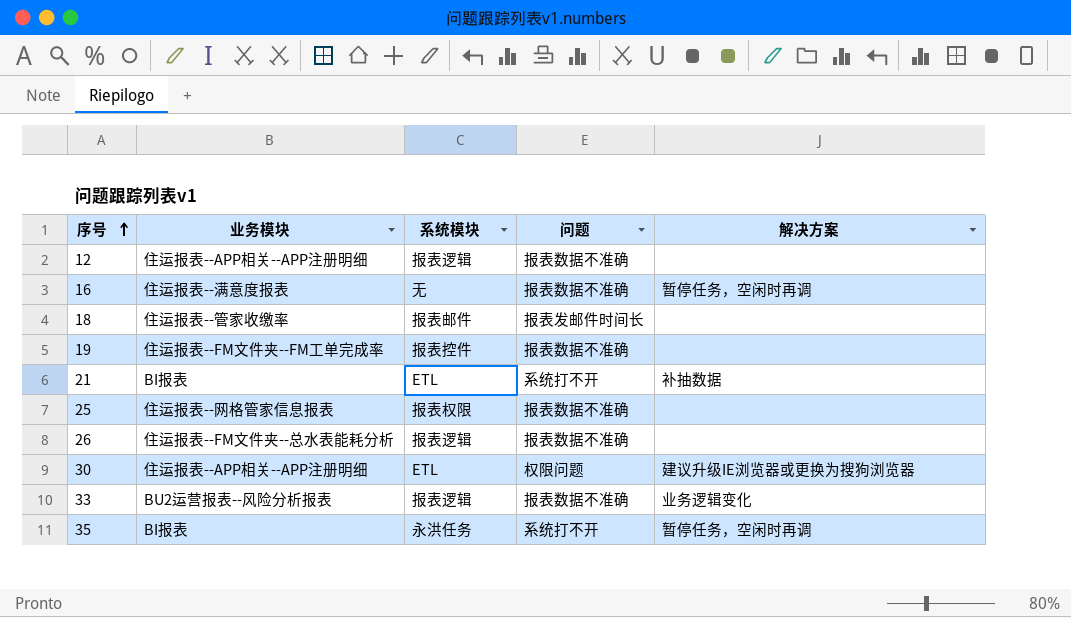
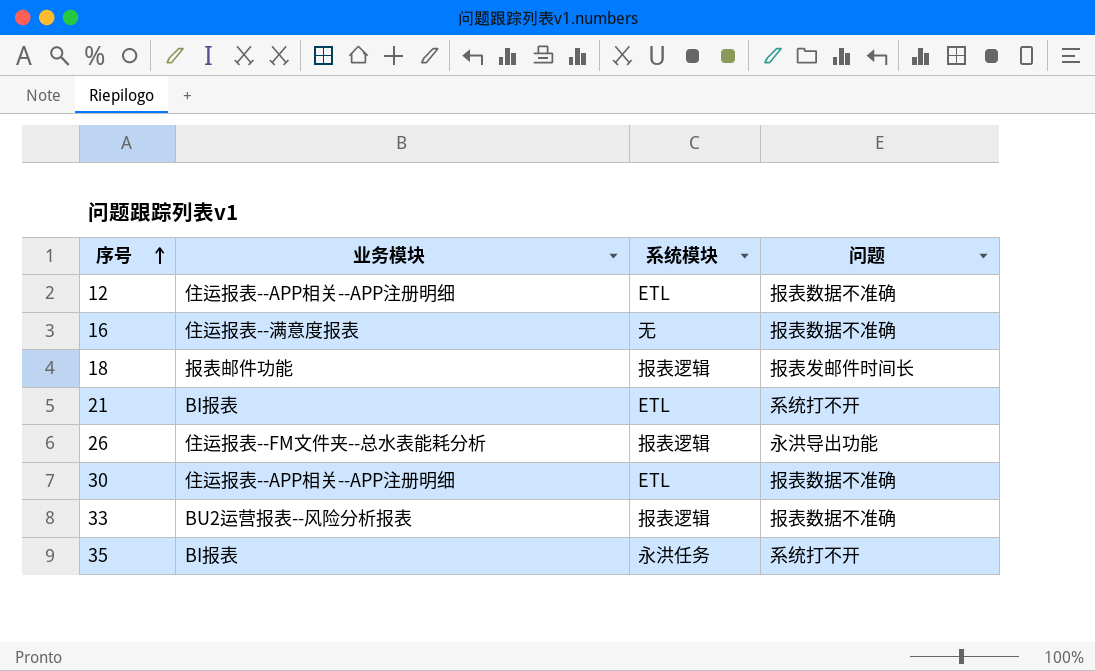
column 解决方案 | position: 5 -> none
row 19: 住运报表--FM文件夹--FM工单完成率 | 报表控件 | 报表数据不准确 | none -> none
row 25: 住运报表--网格管家信息报表 | 报表权限 | 报表数据不准确 | none -> none
12 | 系统模块: 报表逻辑 -> ETL
18 | 业务模块: 住运报表--管家收缴率 -> 报表邮件功能
18 | 系统模块: 报表邮件 -> 报表逻辑
26 | 问题: 报表数据不准确 -> 永洪导出功能
30 | 问题: 权限问题 -> 报表数据不准确

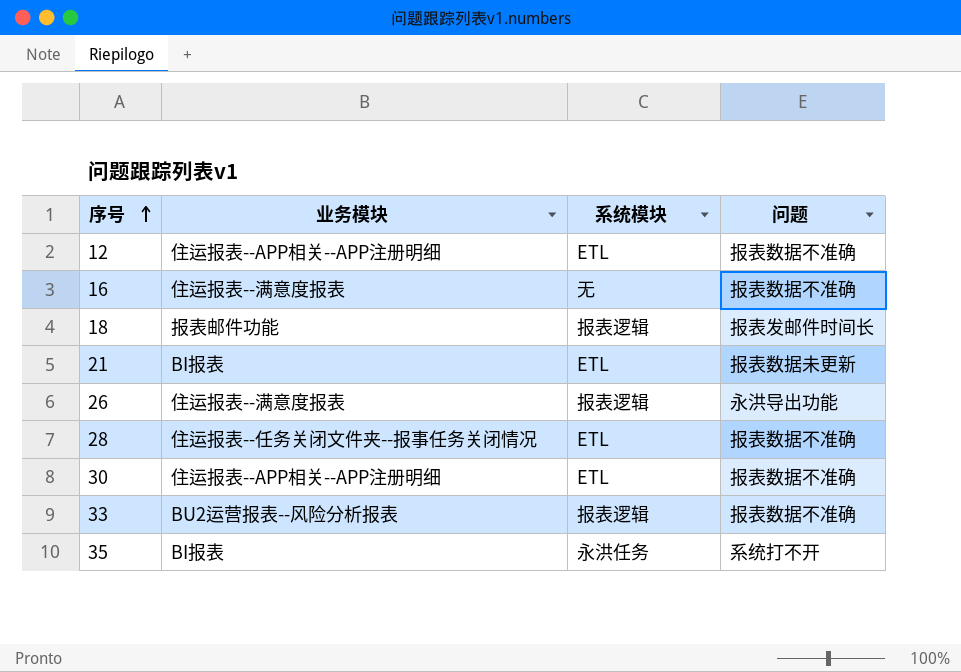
21 | 问题: 系统打不开 -> 报表数据未更新
26 | 业务模块: 住运报表--FM文件夹--总水表能耗分析 -> 住运报表--满意度报表
row 28: none -> 住运报表--任务关闭文件夹--报事任务关闭情况 | ETL | 报表数据不准确

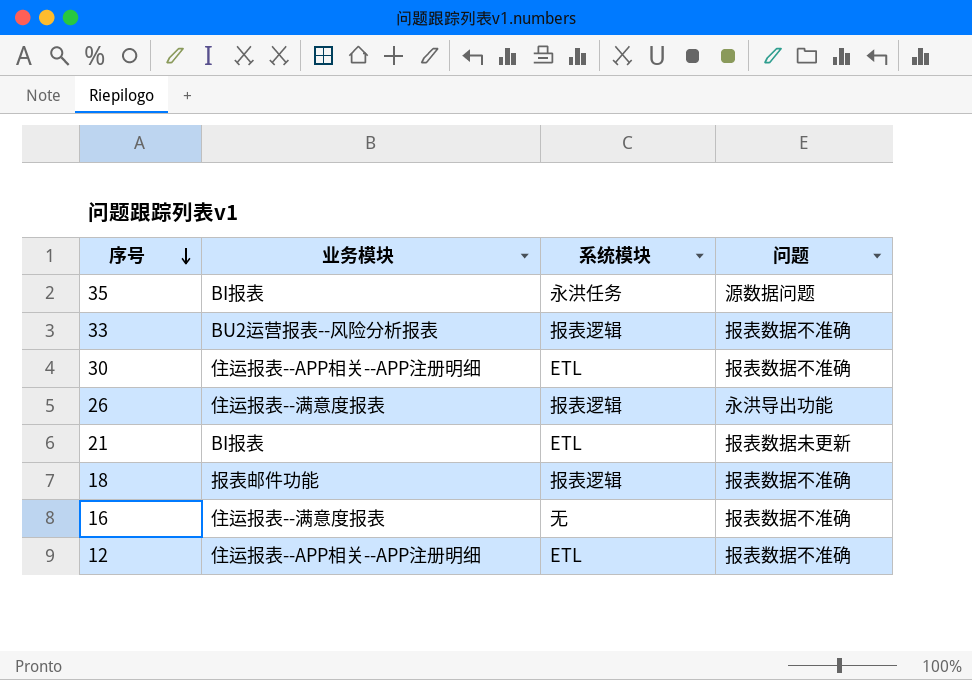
row order: 序号 ascending -> 序号 descending
row 28: 住运报表--任务关闭文件夹--报事任务关闭情况 | ETL | 报表数据不准确 -> none
35 | 问题: 系统打不开 -> 源数据问题
18 | 问题: 报表发邮件时间长 -> 报表数据不准确

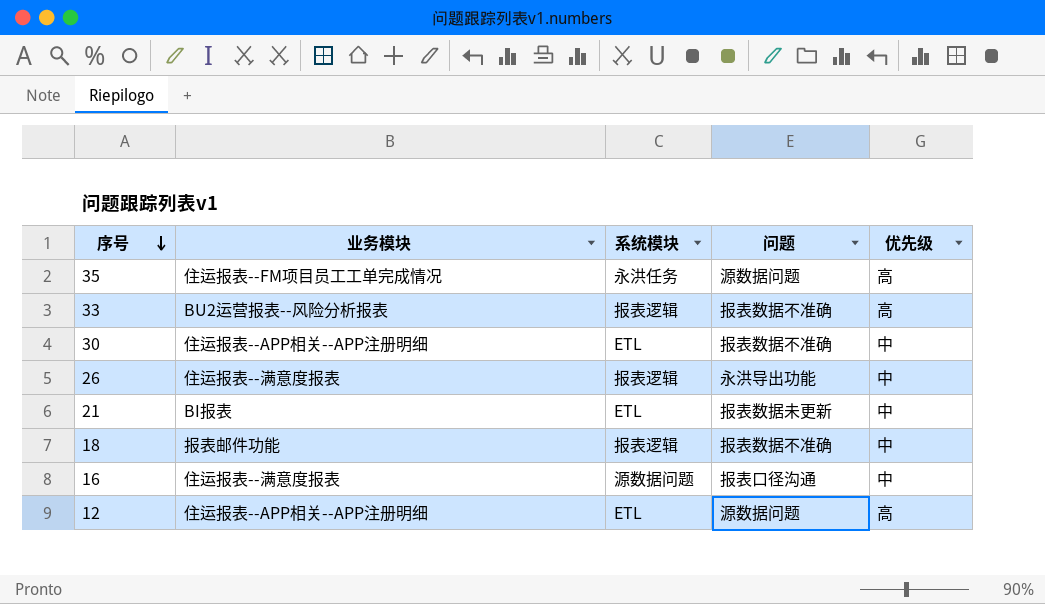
column 优先级 | position: none -> 5
35 | 业务模块: BI报表 -> 住运报表--FM项目员工工单完成情况
16 | 系统模块: 无 -> 源数据问题
16 | 问题: 报表数据不准确 -> 报表口径沟通
12 | 问题: 报表数据不准确 -> 源数据问题

